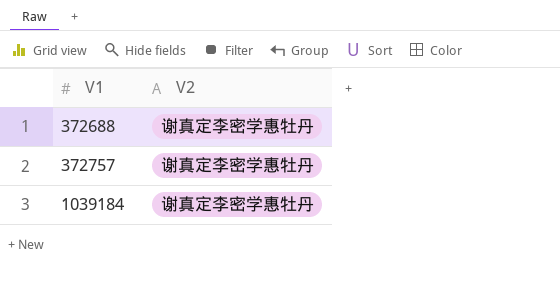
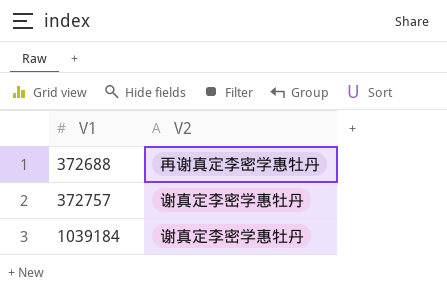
372688 | V2: 谢真定李密学惠牡丹 -> 再谢真定李密学惠牡丹

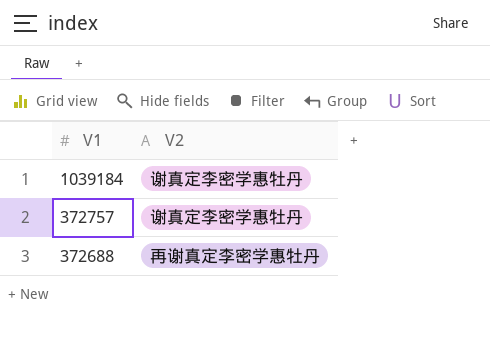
row order: V1 ascending -> V1 descending

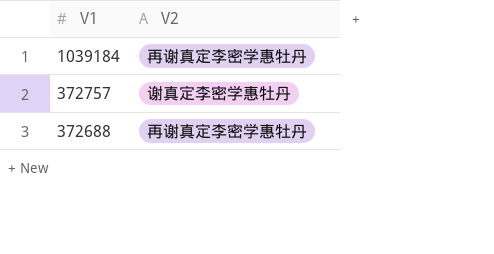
1039184 | V2: 谢真定李密学惠牡丹 -> 再谢真定李密学惠牡丹

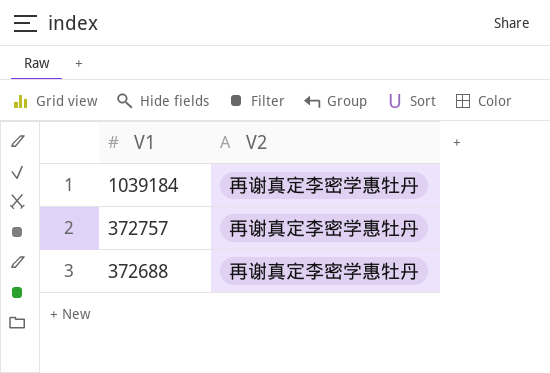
372757 | V2: 谢真定李密学惠牡丹 -> 再谢真定李密学惠牡丹

